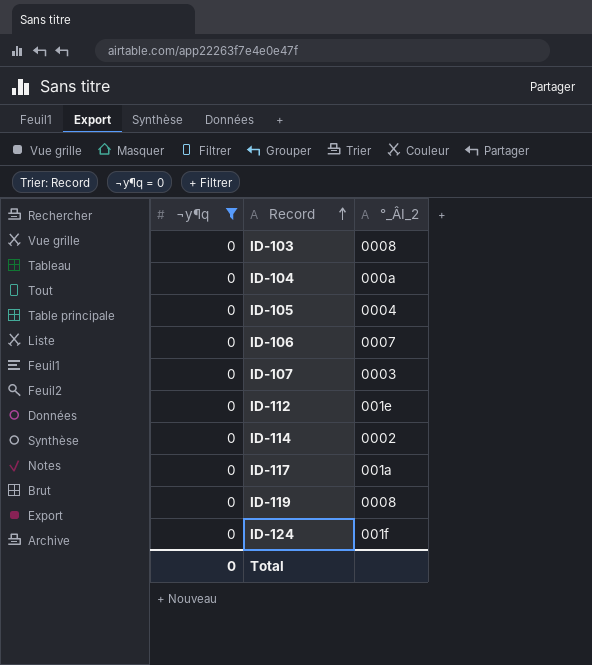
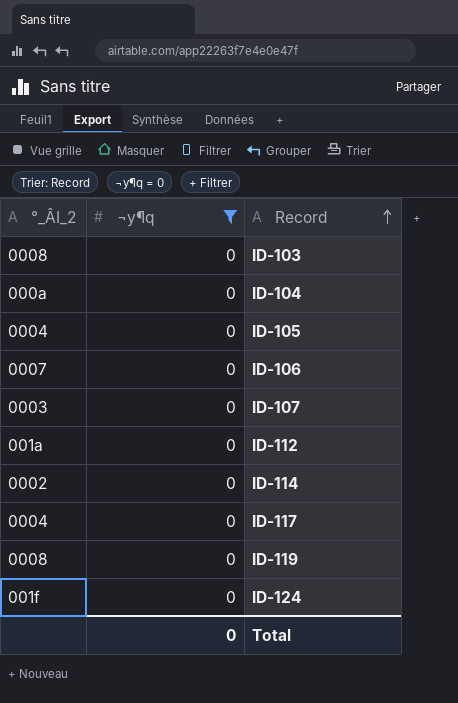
column °_ÂI_2 | position: 3 -> 1
ID-112 | °_ÂI_2: 001e -> 001a
ID-117 | °_ÂI_2: 001a -> 0004

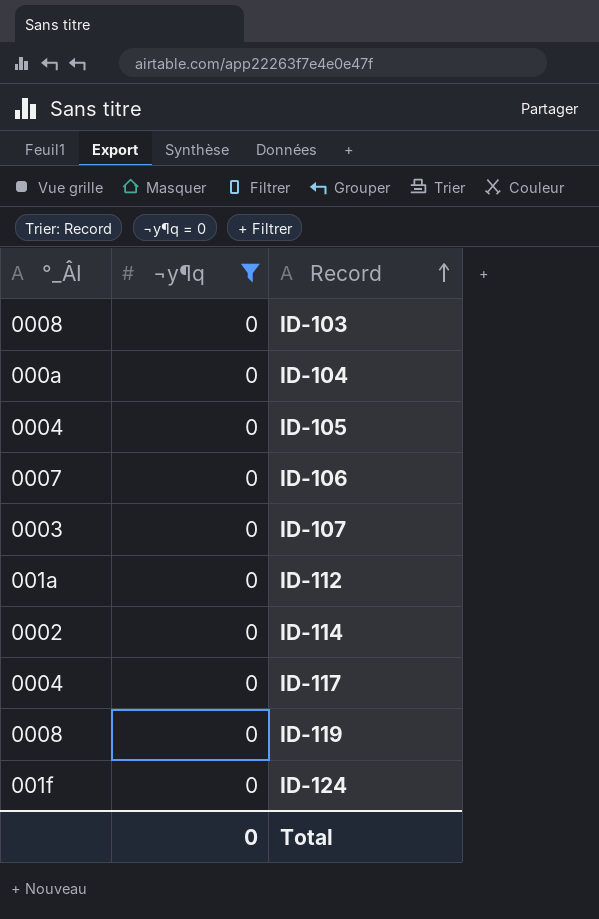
column name: °_ÂI_2 -> °_ÂI

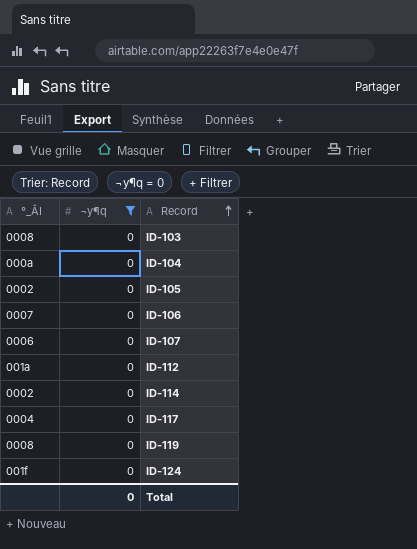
ID-105 | °_ÂI: 0004 -> 0002
ID-107 | °_ÂI: 0003 -> 0006

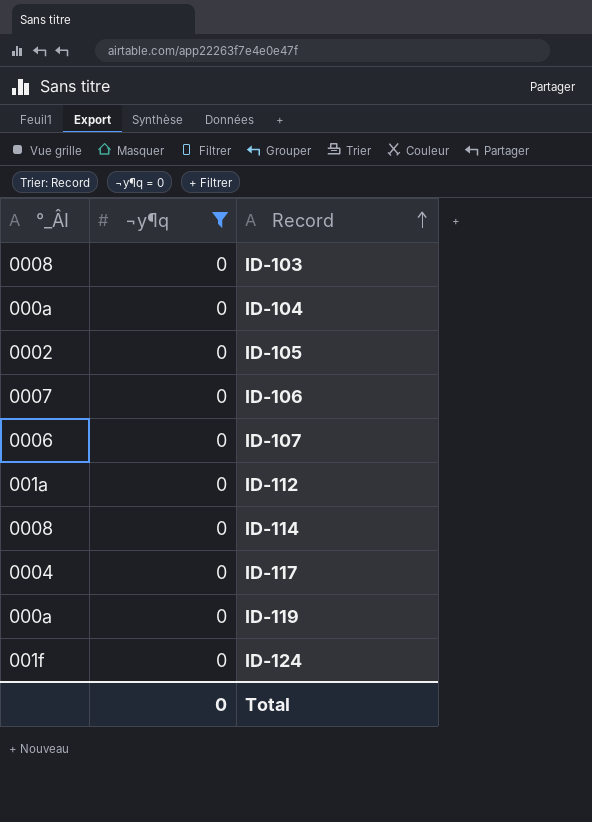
ID-114 | °_ÂI: 0002 -> 0008
ID-119 | °_ÂI: 0008 -> 000a

